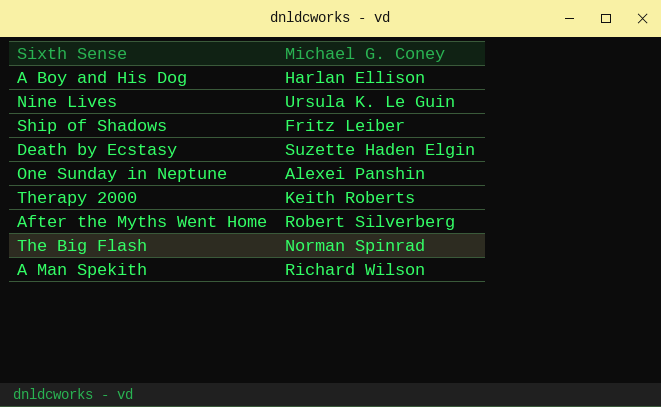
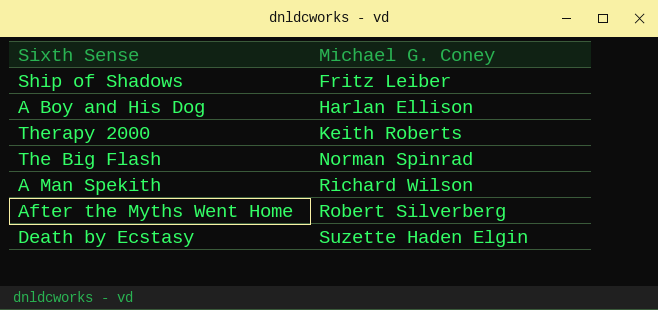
row order: none -> Michael G. Coney ascending
row Nine Lives: Ursula K. Le Guin -> none
row One Sunday in Neptune: Alexei Panshin -> none

